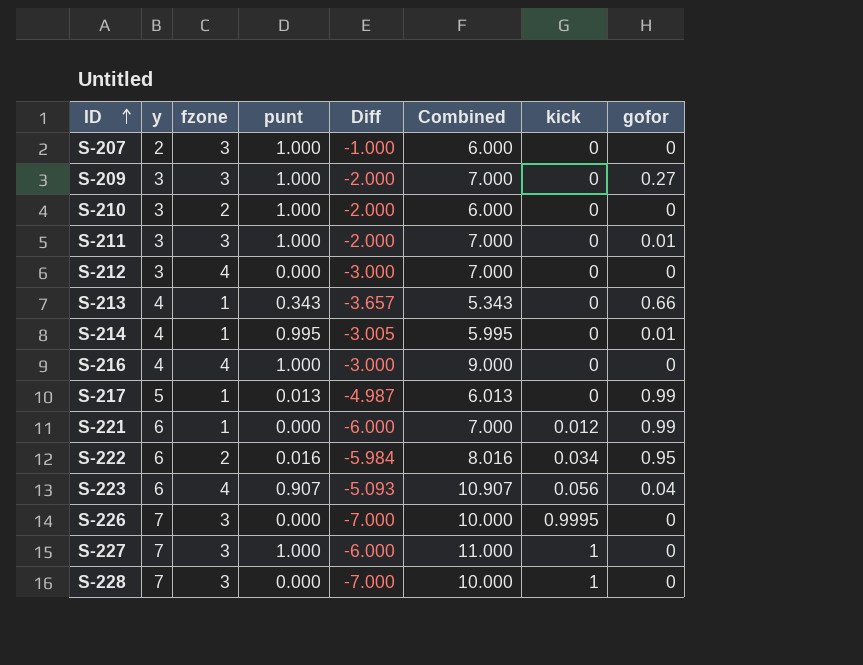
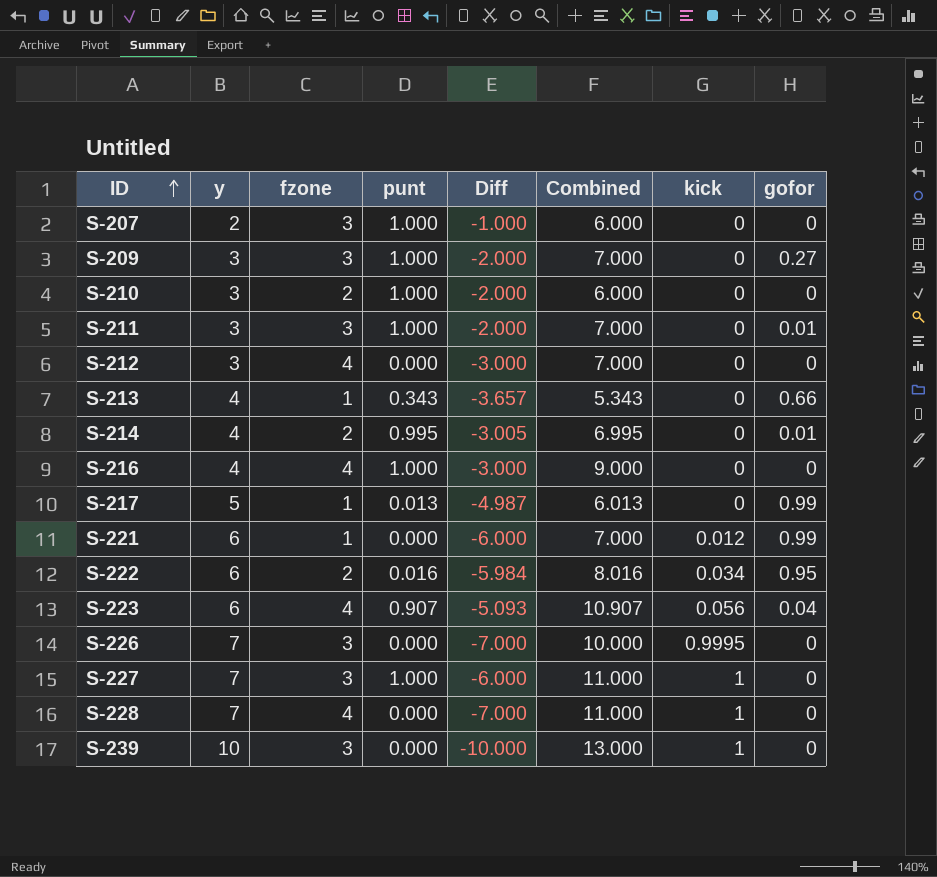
S-214 | fzone: 1 -> 2
S-214 | Combined: 5.995 -> 6.995
S-228 | fzone: 3 -> 4
S-228 | Combined: 10.000 -> 11.000
row S-239: none -> 10 | 3 | 0.000 | -10.000 | 13.000 | 1 | 0

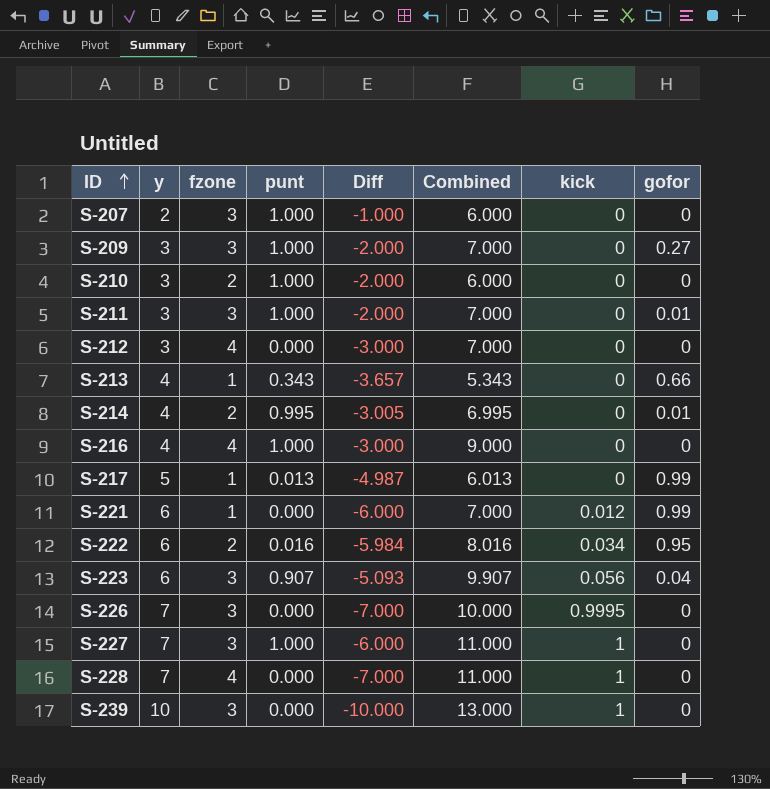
S-223 | fzone: 4 -> 3
S-223 | Combined: 10.907 -> 9.907

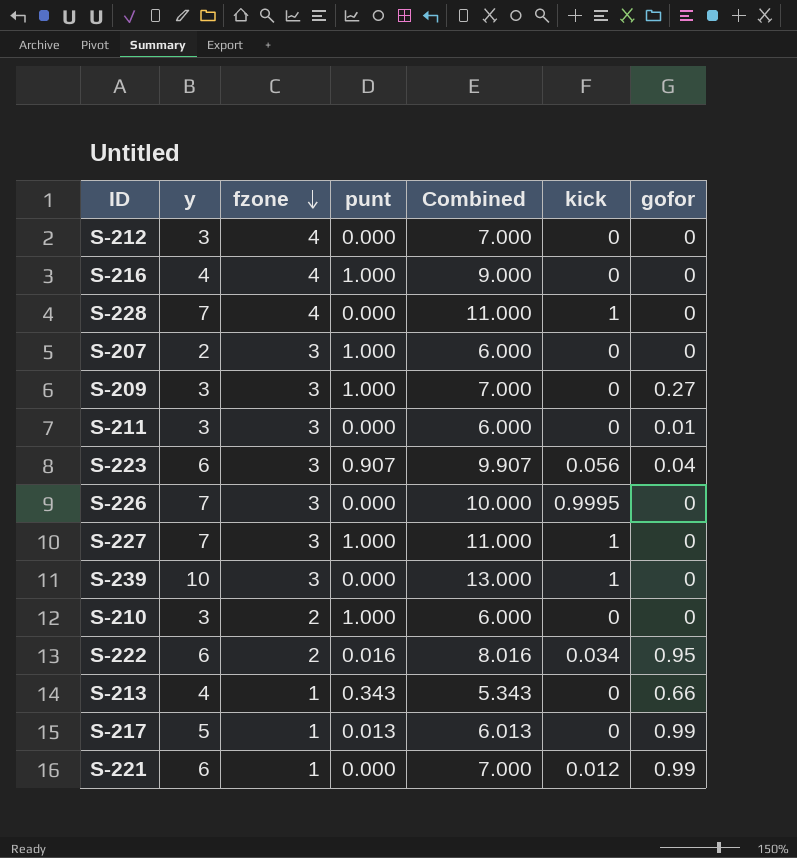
row order: ID ascending -> fzone descending
column Diff | formula: [punt] - [y] -> none
row S-214: 4 | 2 | 0.995 | -3.005 | 6.995 | 0 | 0.01 -> none
S-211 | punt: 1.000 -> 0.000
S-211 | Combined: 7.000 -> 6.000

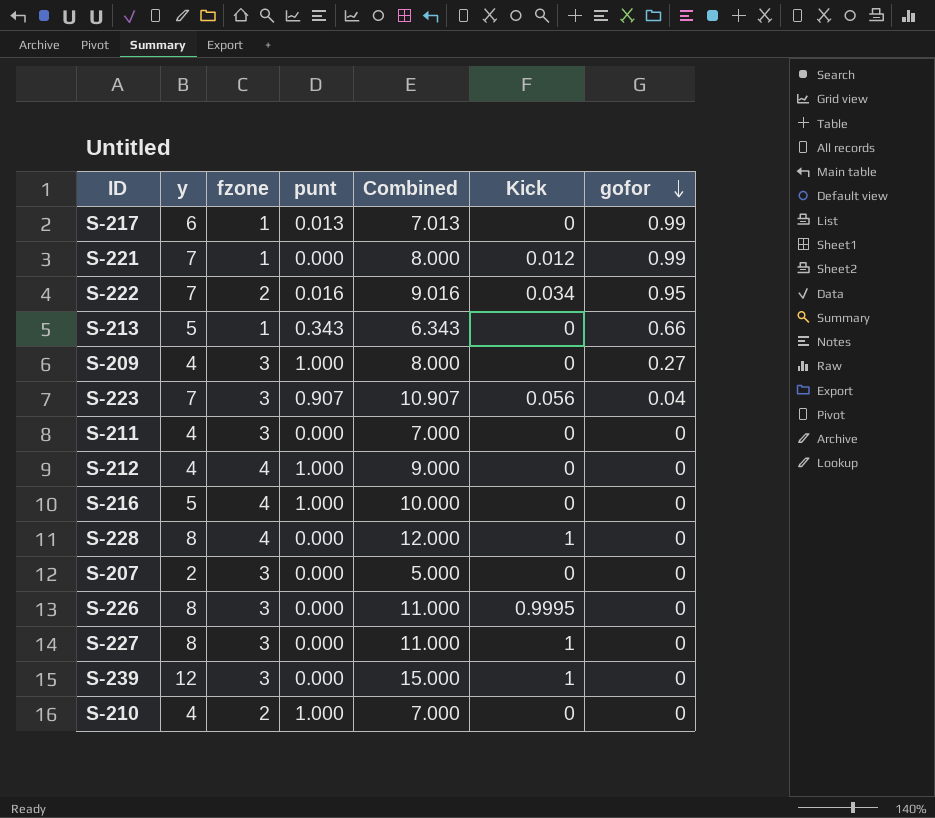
row order: fzone descending -> gofor descending
column name: kick -> Kick
S-217 | y: 5 -> 6
S-217 | Combined: 6.013 -> 7.013
S-221 | y: 6 -> 7
S-221 | Combined: 7.000 -> 8.000
S-222 | y: 6 -> 7
S-222 | Combined: 8.016 -> 9.016
S-213 | y: 4 -> 5
S-213 | Combined: 5.343 -> 6.343
S-209 | y: 3 -> 4
S-209 | Combined: 7.000 -> 8.000
S-223 | y: 6 -> 7
S-223 | Combined: 9.907 -> 10.907
S-211 | y: 3 -> 4
S-211 | Combined: 6.000 -> 7.000
S-211 | gofor: 0.01 -> 0
S-212 | y: 3 -> 4
S-212 | punt: 0.000 -> 1.000
S-212 | Combined: 7.000 -> 9.000
S-216 | y: 4 -> 5
S-216 | Combined: 9.000 -> 10.000
S-228 | y: 7 -> 8
S-228 | Combined: 11.000 -> 12.000
S-207 | punt: 1.000 -> 0.000
S-207 | Combined: 6.000 -> 5.000
S-226 | y: 7 -> 8
S-226 | Combined: 10.000 -> 11.000
S-227 | y: 7 -> 8
S-227 | punt: 1.000 -> 0.000
S-239 | y: 10 -> 12
S-239 | Combined: 13.000 -> 15.000
S-210 | y: 3 -> 4
S-210 | Combined: 6.000 -> 7.000

